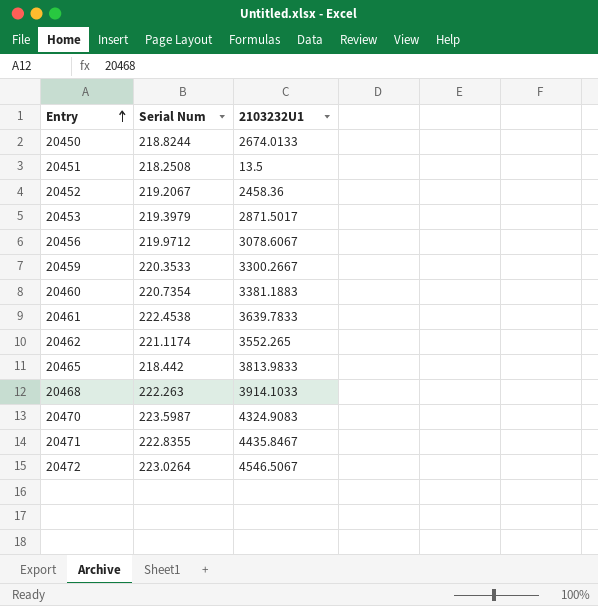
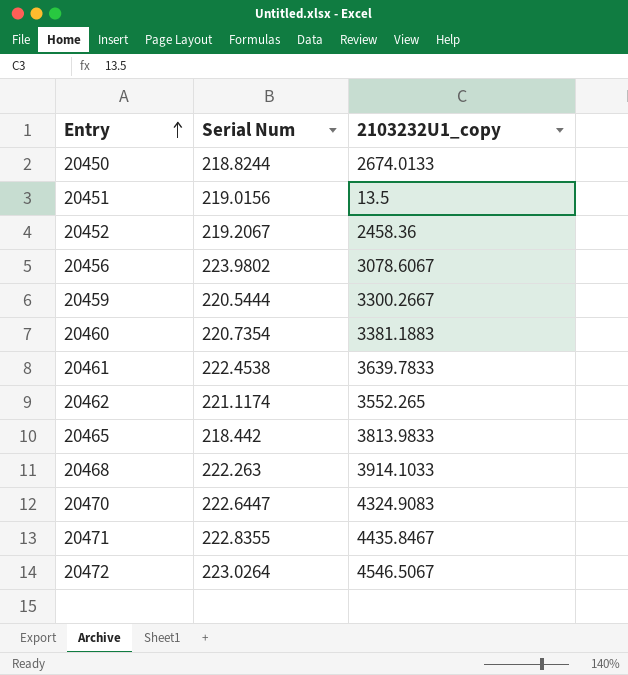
column name: 2103232U1 -> 2103232U1_copy
row 20453: 219.3979 | 2871.5017 -> none
20451 | Serial Num: 218.2508 -> 219.0156
20456 | Serial Num: 219.9712 -> 223.9802
20459 | Serial Num: 220.3533 -> 220.5444
20470 | Serial Num: 223.5987 -> 222.6447

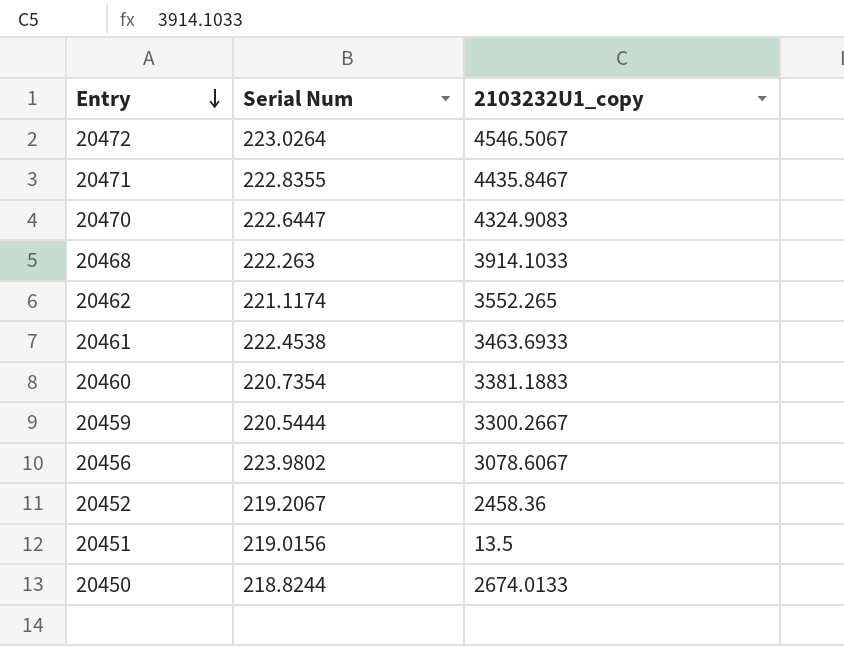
row order: Entry ascending -> Entry descending
row 20465: 218.442 | 3813.9833 -> none
20461 | 2103232U1_copy: 3639.7833 -> 3463.6933

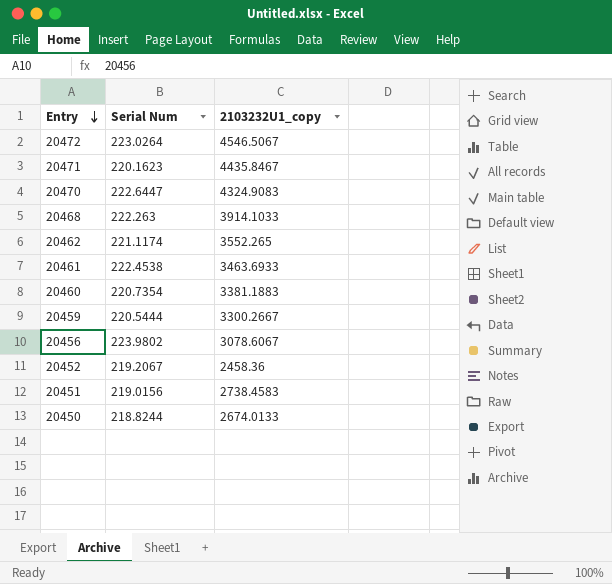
20471 | Serial Num: 222.8355 -> 220.1623
20451 | 2103232U1_copy: 13.5 -> 2738.4583

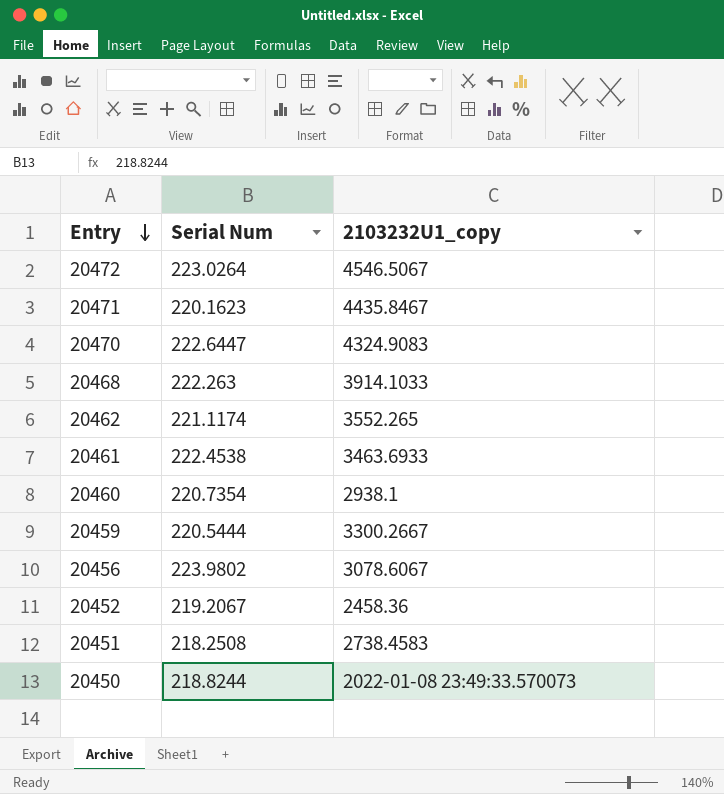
20460 | 2103232U1_copy: 3381.1883 -> 2938.1
20451 | Serial Num: 219.0156 -> 218.2508
20450 | 2103232U1_copy: 2674.0133 -> 2022-01-08 23:49:33.570073

